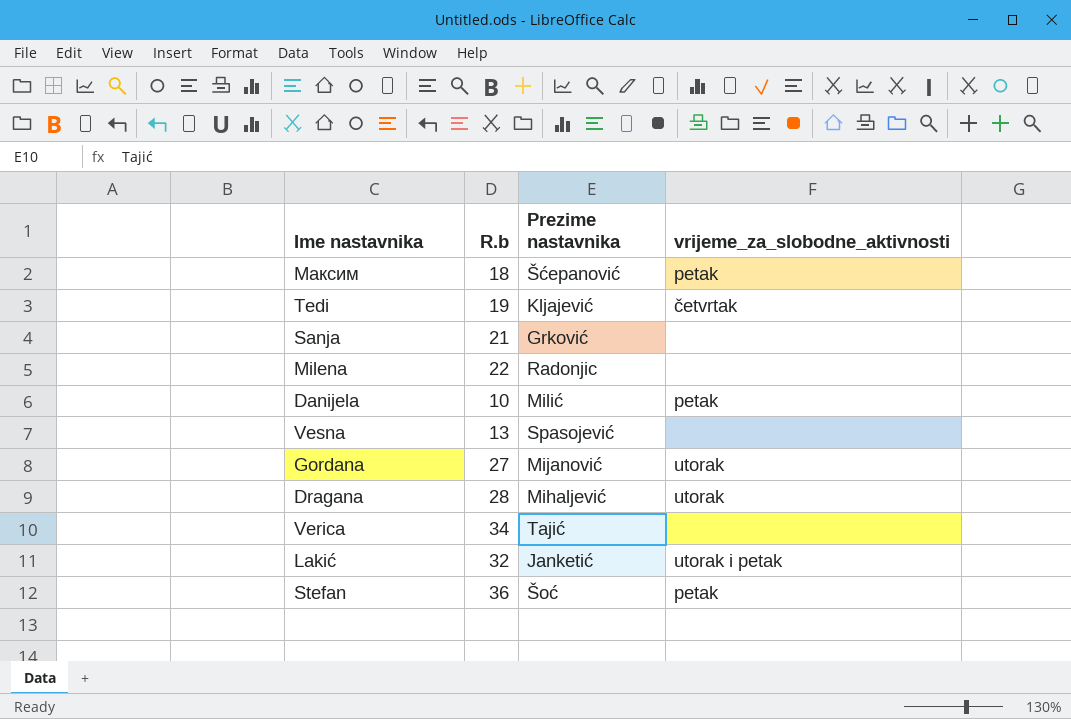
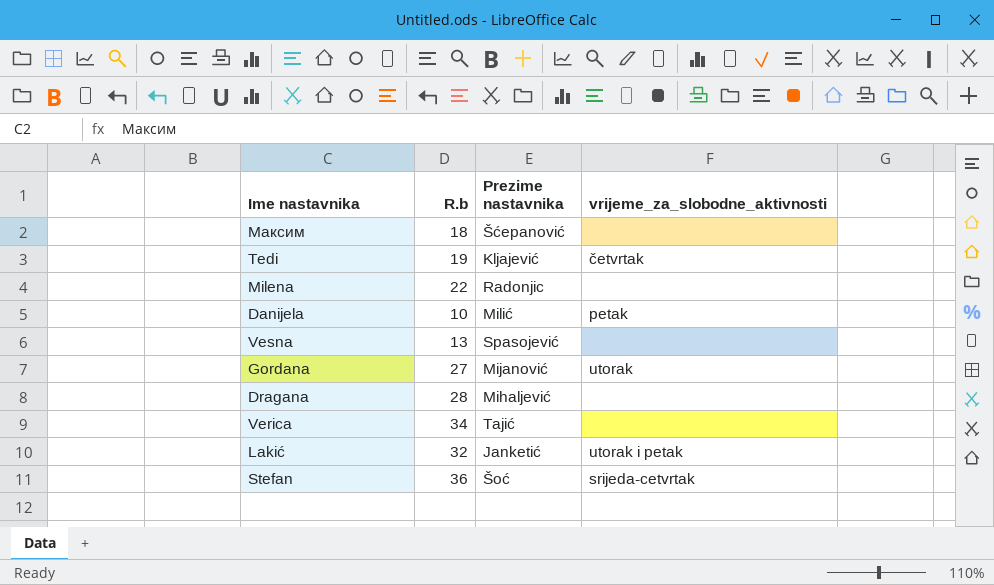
row Sanja: 21 | Grković | none -> none
Максим | vrijeme_za_slobodne_aktivnosti: petak -> none
Dragana | vrijeme_za_slobodne_aktivnosti: utorak -> none
Stefan | vrijeme_za_slobodne_aktivnosti: petak -> srijeda-cetvrtak

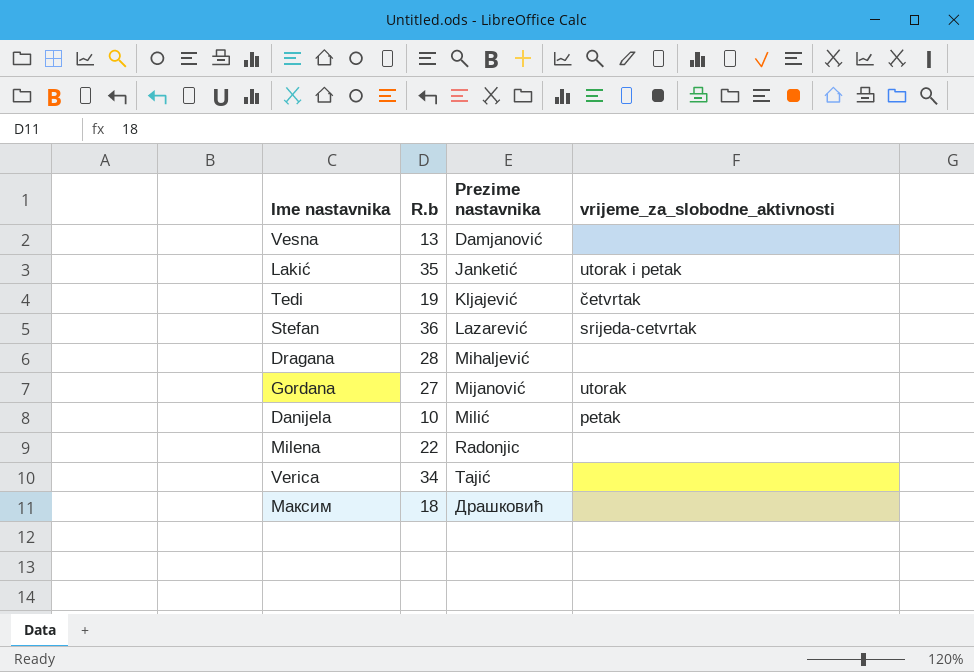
row order: none -> Prezime nastavnika ascending
Vesna | Prezime nastavnika: Spasojević -> Damjanović
Lakić | R.b: 32 -> 35
Stefan | Prezime nastavnika: Šoć -> Lazarević
Максим | Prezime nastavnika: Šćepanović -> Драшковић

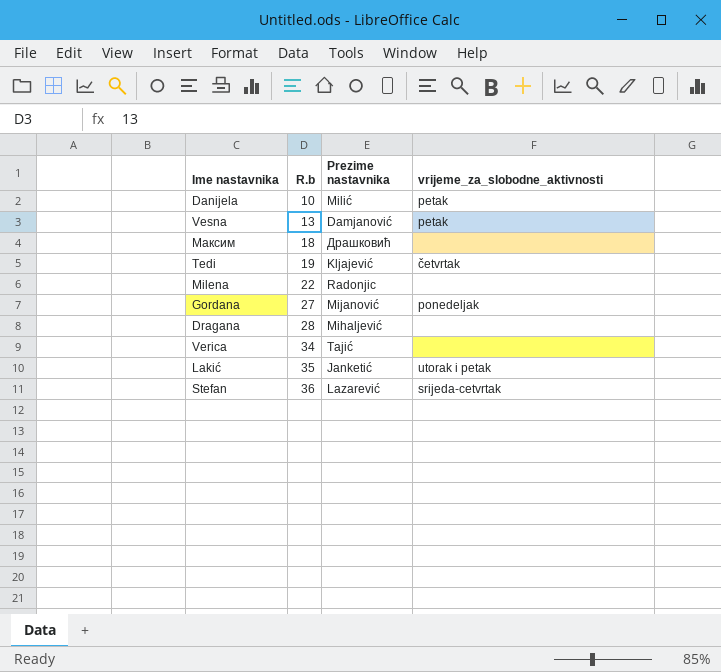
row order: Prezime nastavnika ascending -> R.b ascending
Vesna | vrijeme_za_slobodne_aktivnosti: none -> petak
Gordana | vrijeme_za_slobodne_aktivnosti: utorak -> ponedeljak

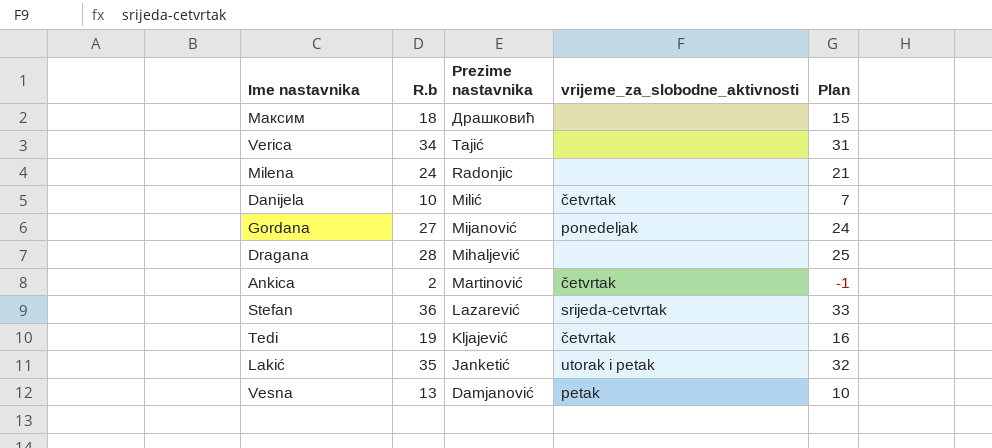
row order: R.b ascending -> Prezime nastavnika descending
column Plan | formula: none -> [R.b] - 3
Milena | R.b: 22 -> 24
Danijela | vrijeme_za_slobodne_aktivnosti: petak -> četvrtak
row Ankica: none -> 2 | Martinović | četvrtak | -1

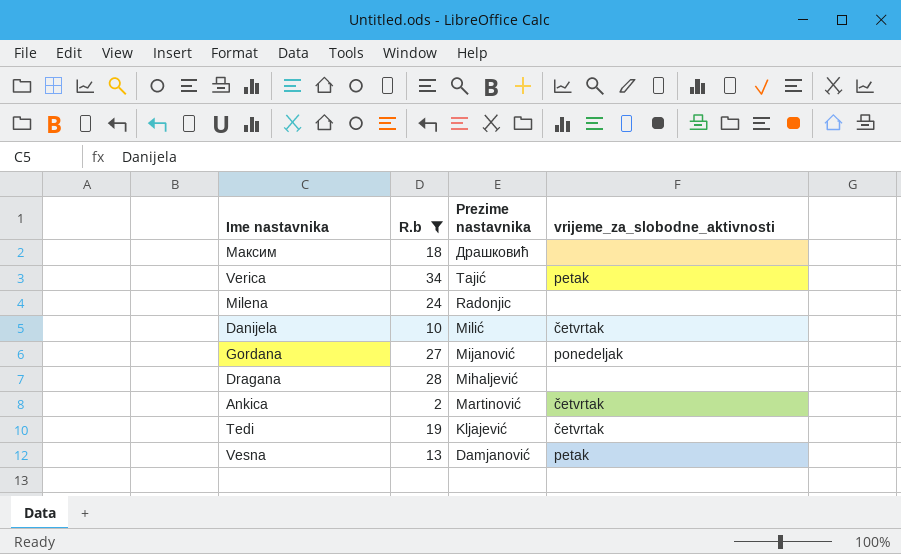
filter: none -> R.b <= 34
column Plan | formula: [R.b] - 3 -> none
Verica | vrijeme_za_slobodne_aktivnosti: none -> petak

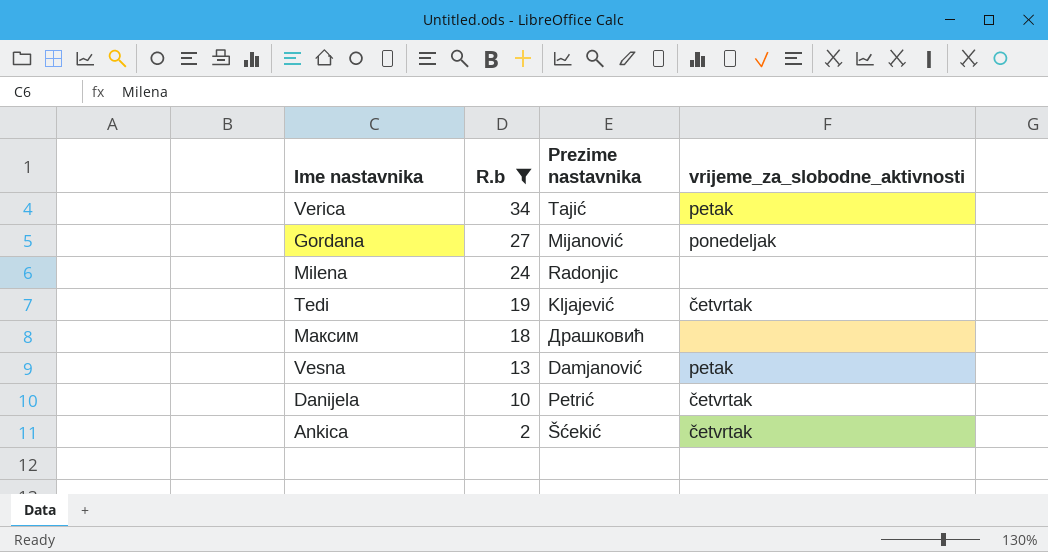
row order: Prezime nastavnika descending -> R.b descending
row Dragana: 28 | Mihaljević | none -> none
Danijela | Prezime nastavnika: Milić -> Petrić
Ankica | Prezime nastavnika: Martinović -> Šćekić

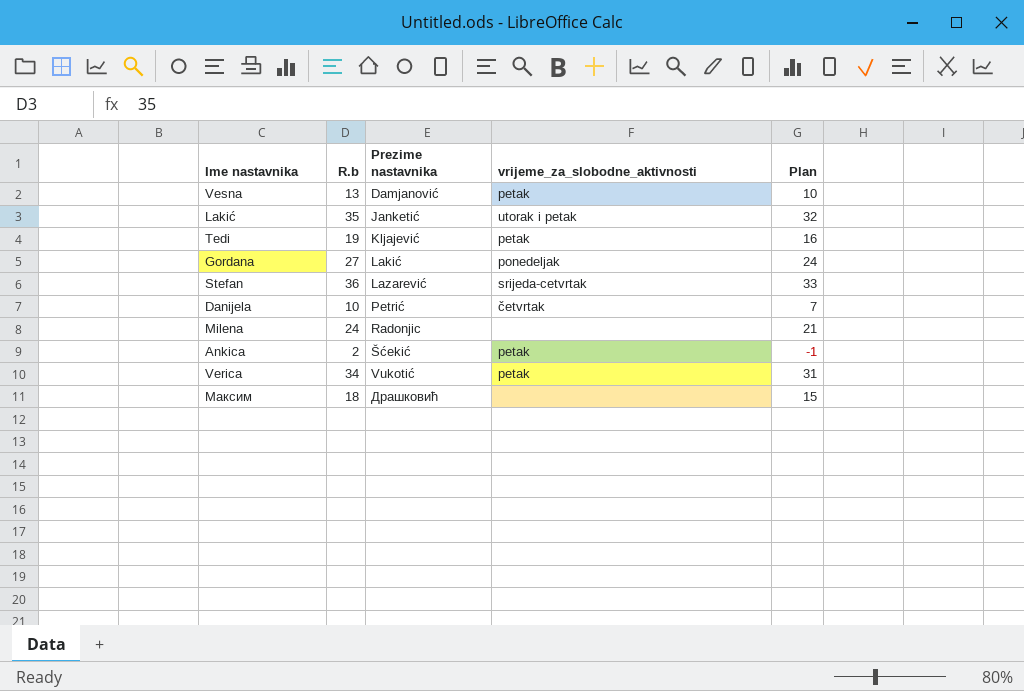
filter: R.b <= 34 -> none
row order: R.b descending -> Prezime nastavnika ascending
column Plan | formula: none -> [R.b] - 3
Tedi | vrijeme_za_slobodne_aktivnosti: četvrtak -> petak
Gordana | Prezime nastavnika: Mijanović -> Lakić
Ankica | vrijeme_za_slobodne_aktivnosti: četvrtak -> petak
Verica | Prezime nastavnika: Tajić -> Vukotić

